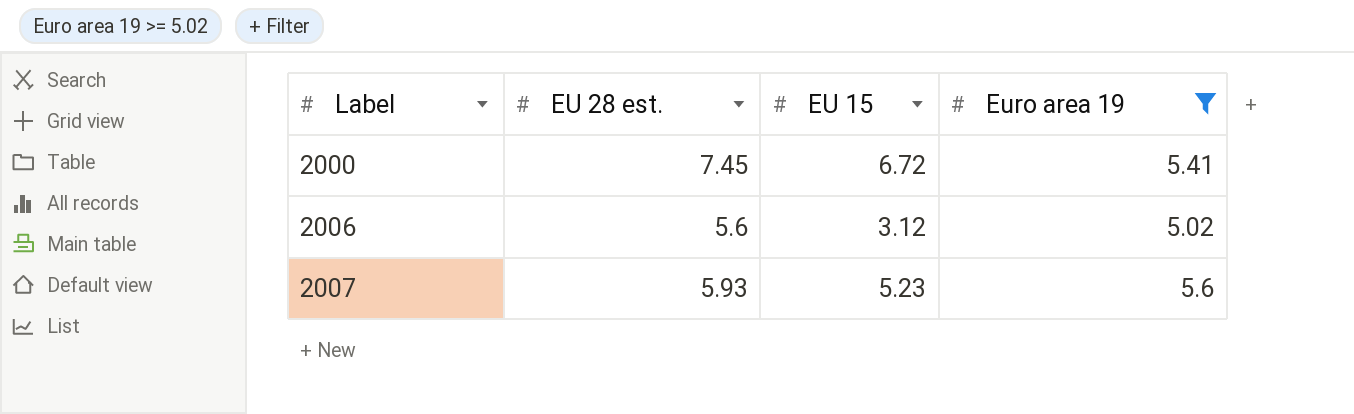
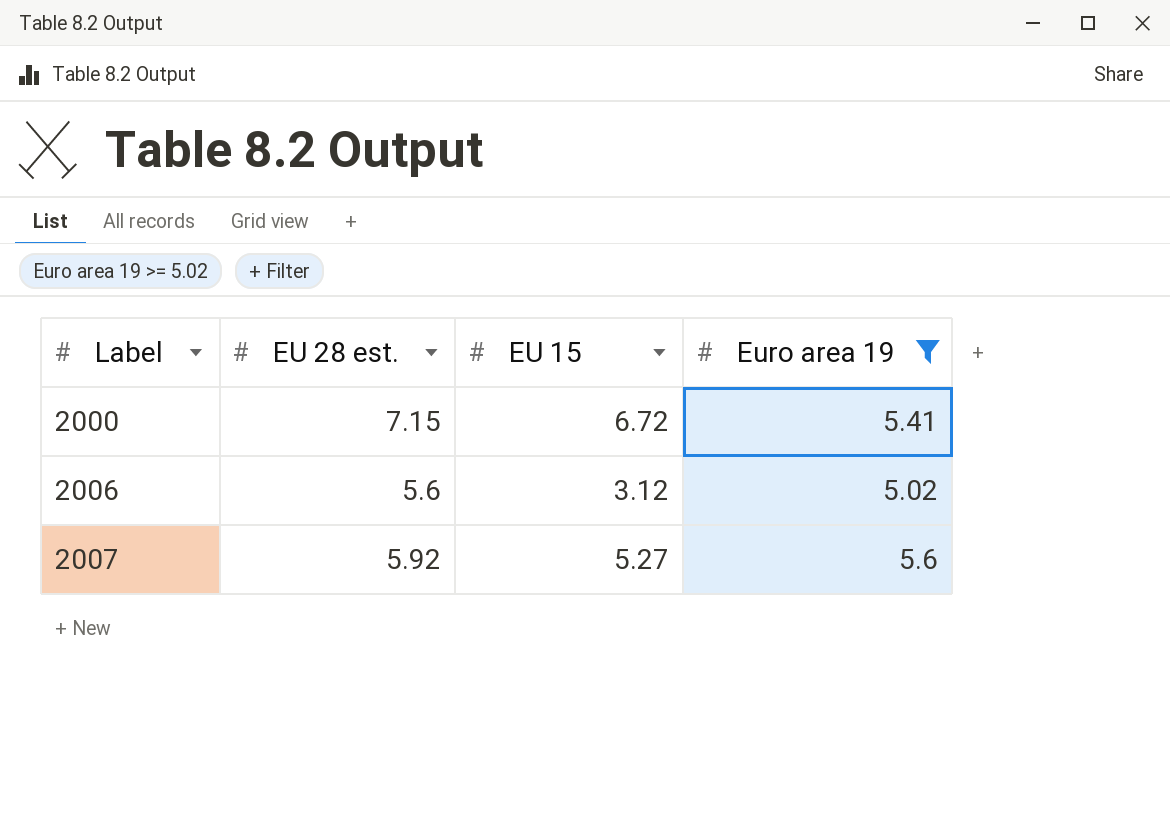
2000 | EU 28 est.: 7.45 -> 7.15
2007 | EU 28 est.: 5.93 -> 5.92
2007 | EU 15: 5.23 -> 5.27

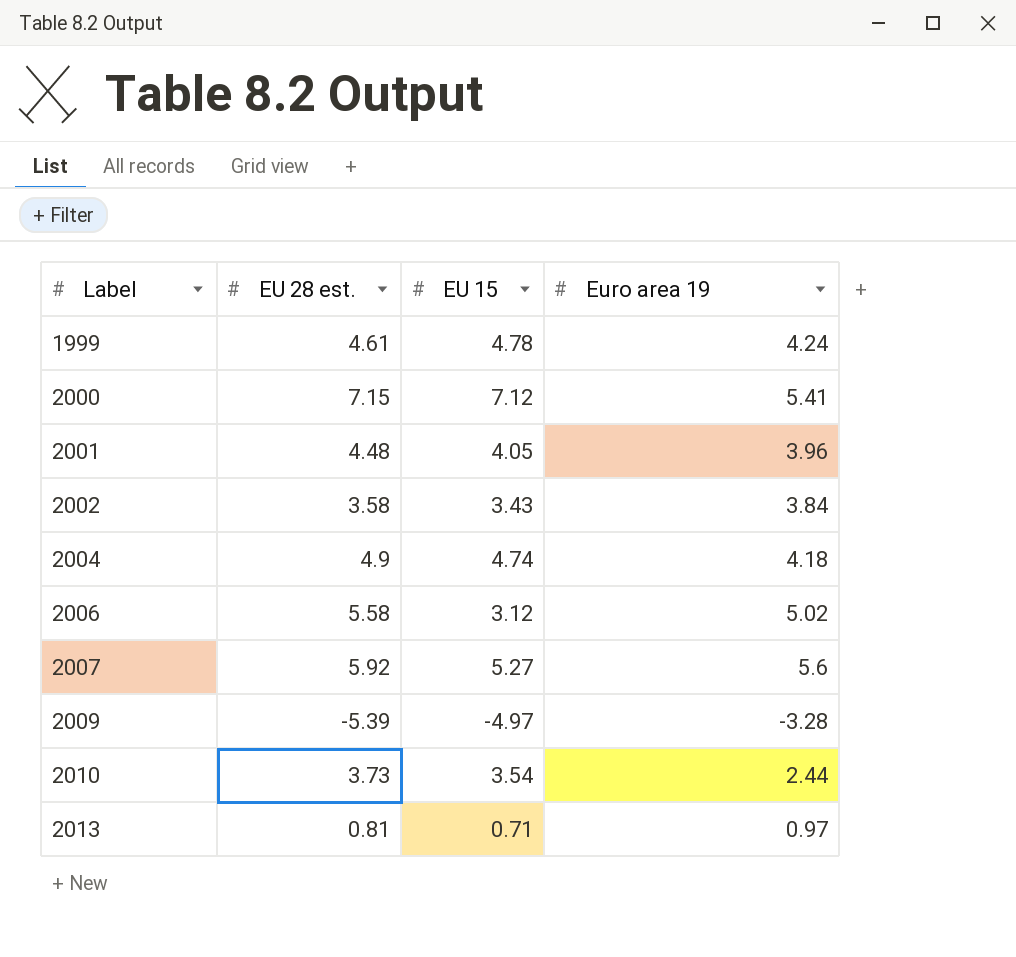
filter: Euro area 19 >= 5.02 -> none
2000 | EU 15: 6.72 -> 7.12
2006 | EU 28 est.: 5.6 -> 5.58

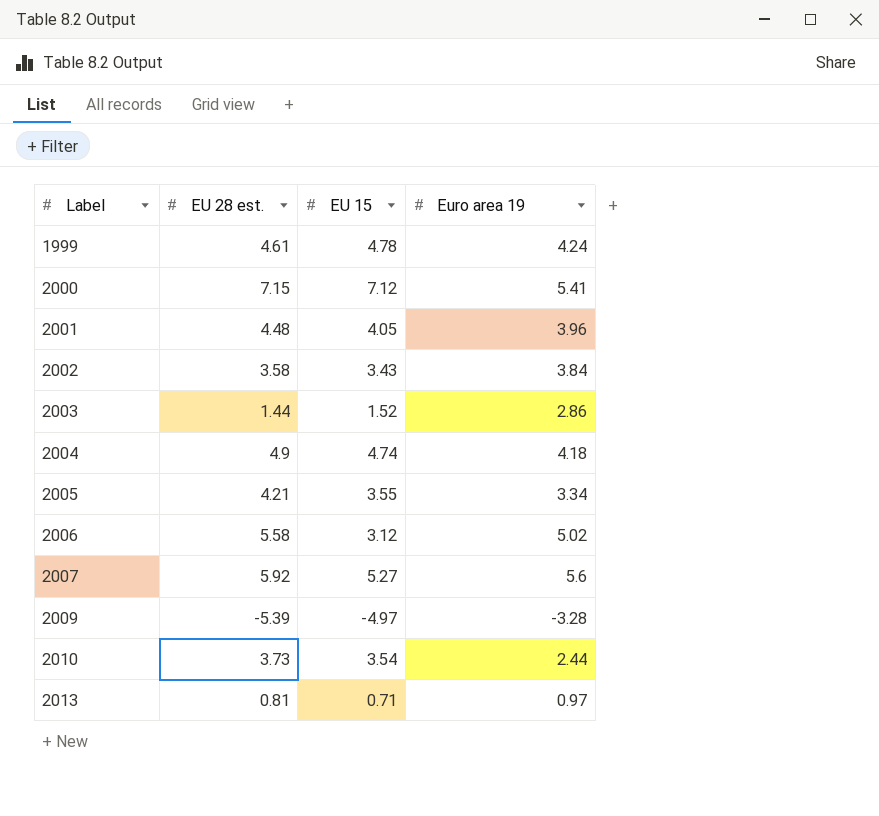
row 2003: none -> 1.44 | 1.52 | 2.86
row 2005: none -> 4.21 | 3.55 | 3.34

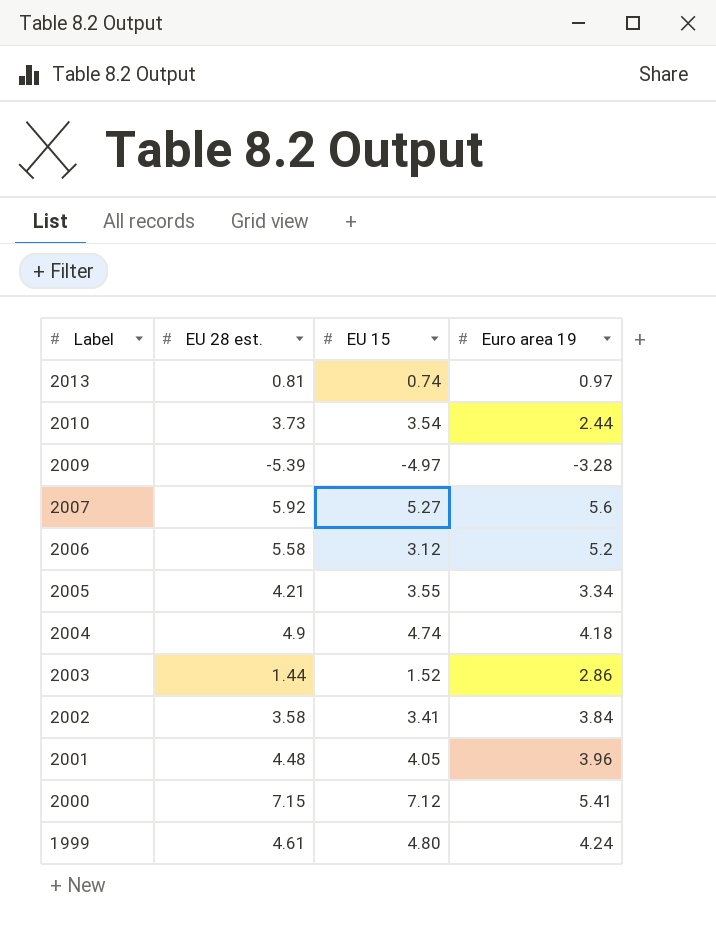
row order: Label ascending -> Label descending
2013 | EU 15: 0.71 -> 0.74
2006 | Euro area 19: 5.02 -> 5.2
2002 | EU 15: 3.43 -> 3.41
1999 | EU 15: 4.78 -> 4.80

